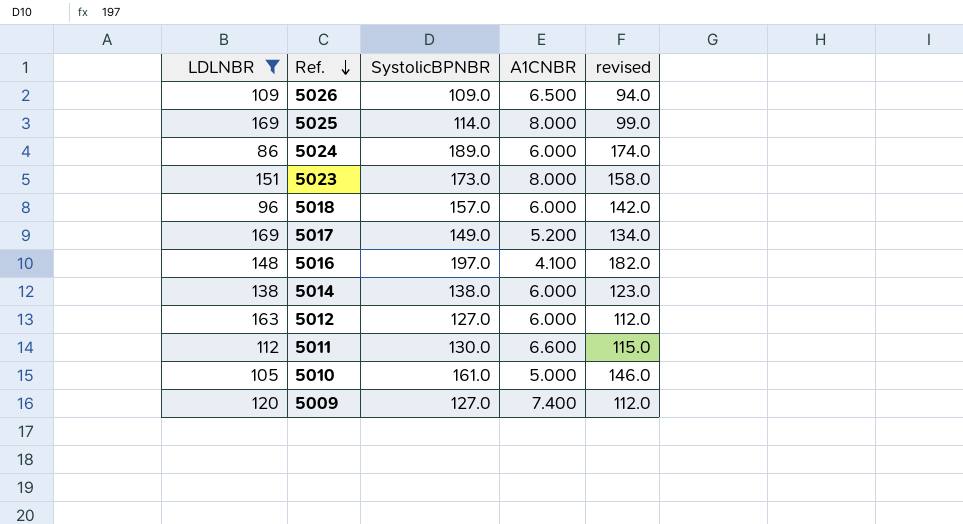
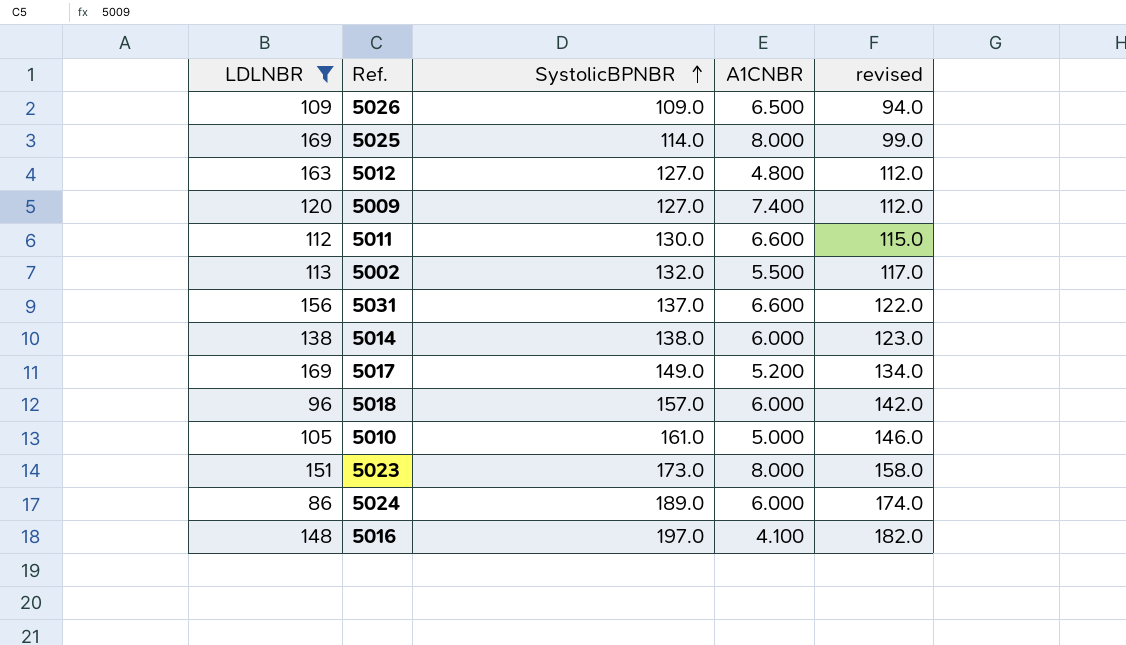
row order: Ref. descending -> SystolicBPNBR ascending
5012 | A1CNBR: 6.000 -> 4.800
row 5002: none -> 113 | 132.0 | 5.500 | 117.0
row 5031: none -> 156 | 137.0 | 6.600 | 122.0

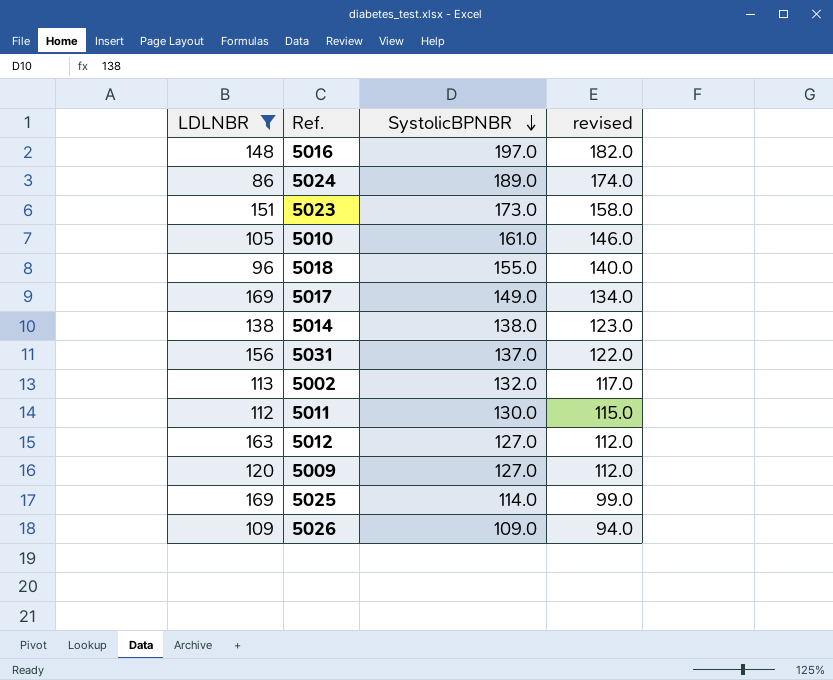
row order: SystolicBPNBR ascending -> SystolicBPNBR descending
column A1CNBR | position: 4 -> none
5018 | SystolicBPNBR: 157.0 -> 155.0
5018 | revised: 142.0 -> 140.0

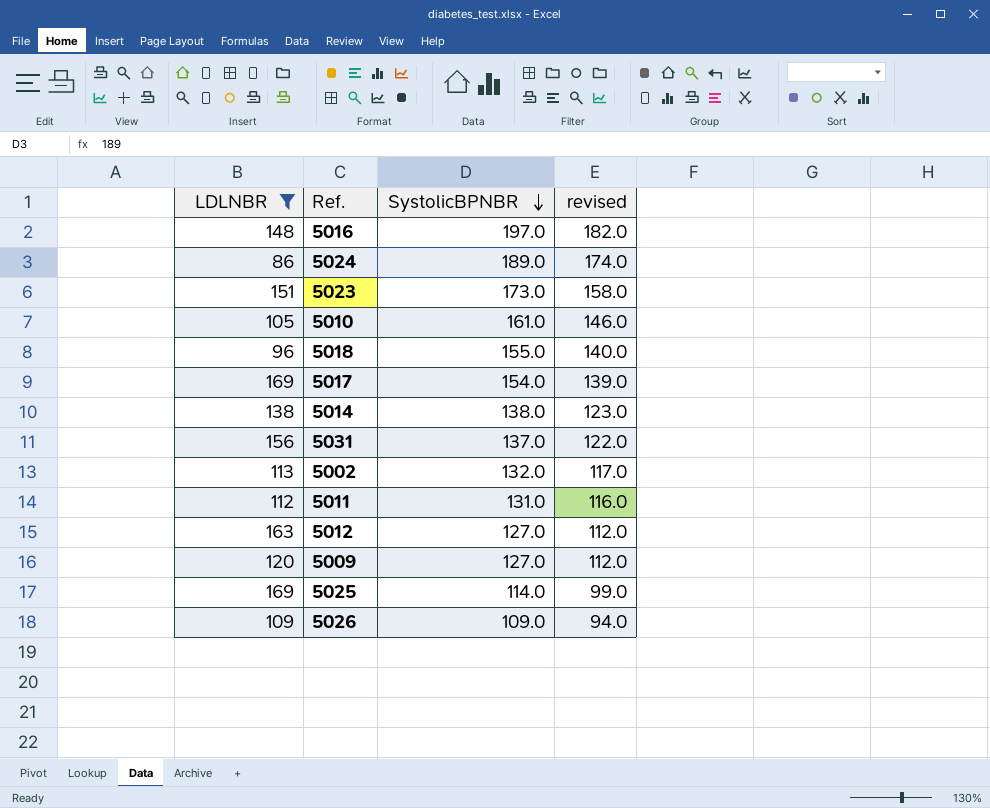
5017 | SystolicBPNBR: 149.0 -> 154.0
5017 | revised: 134.0 -> 139.0
5011 | SystolicBPNBR: 130.0 -> 131.0
5011 | revised: 115.0 -> 116.0

